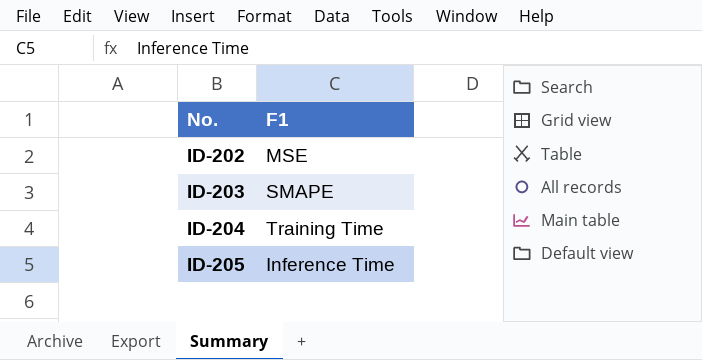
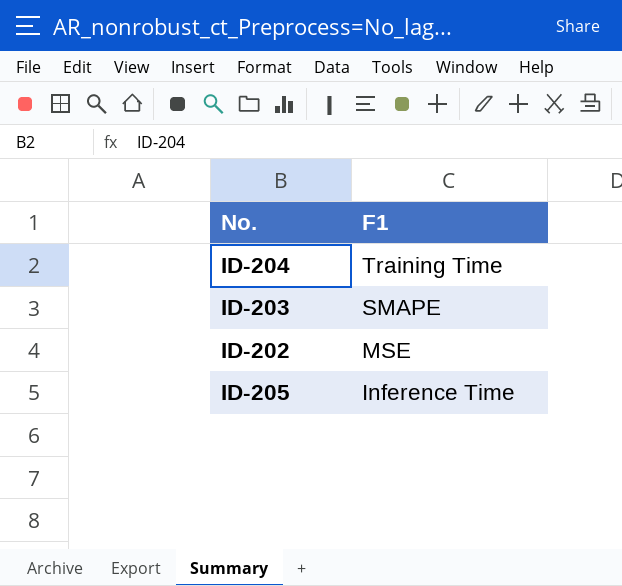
row order: No. ascending -> F1 descending

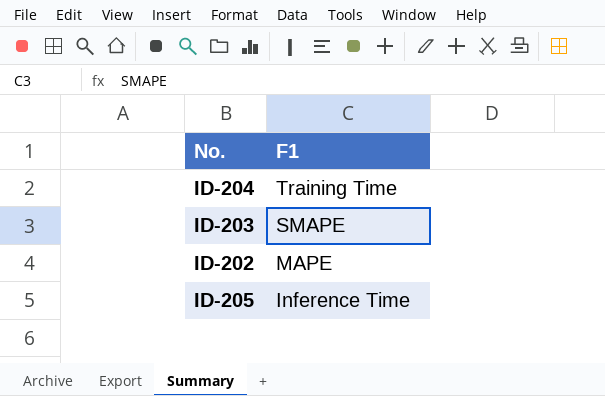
ID-202 | F1: MSE -> MAPE

